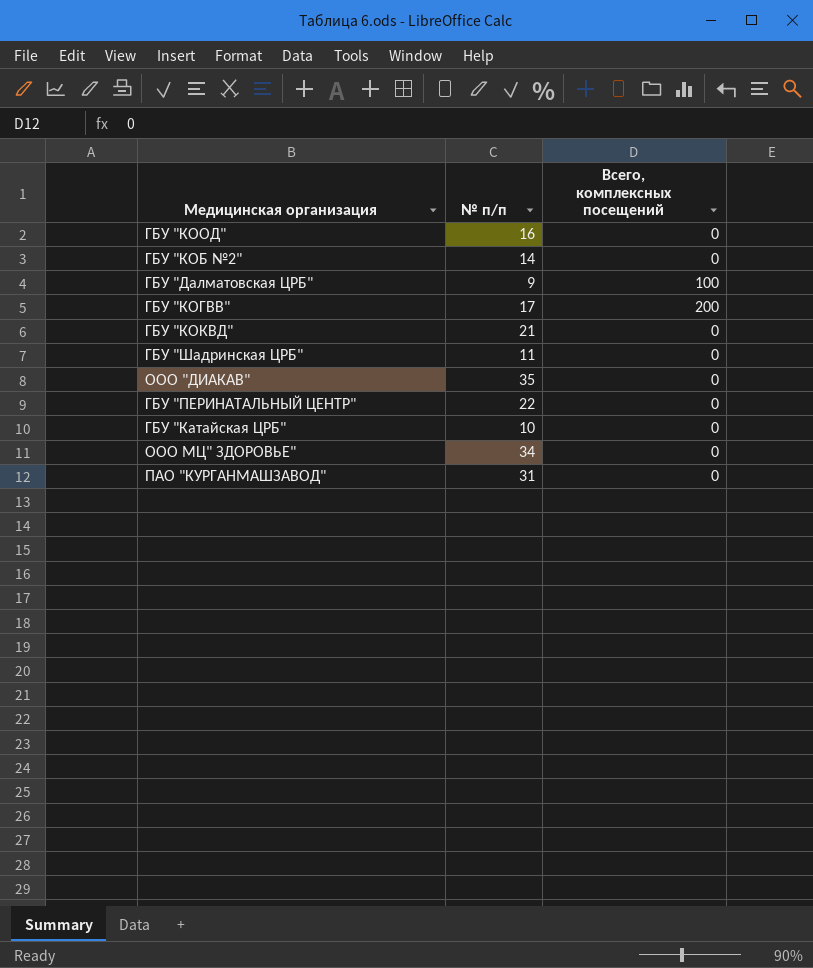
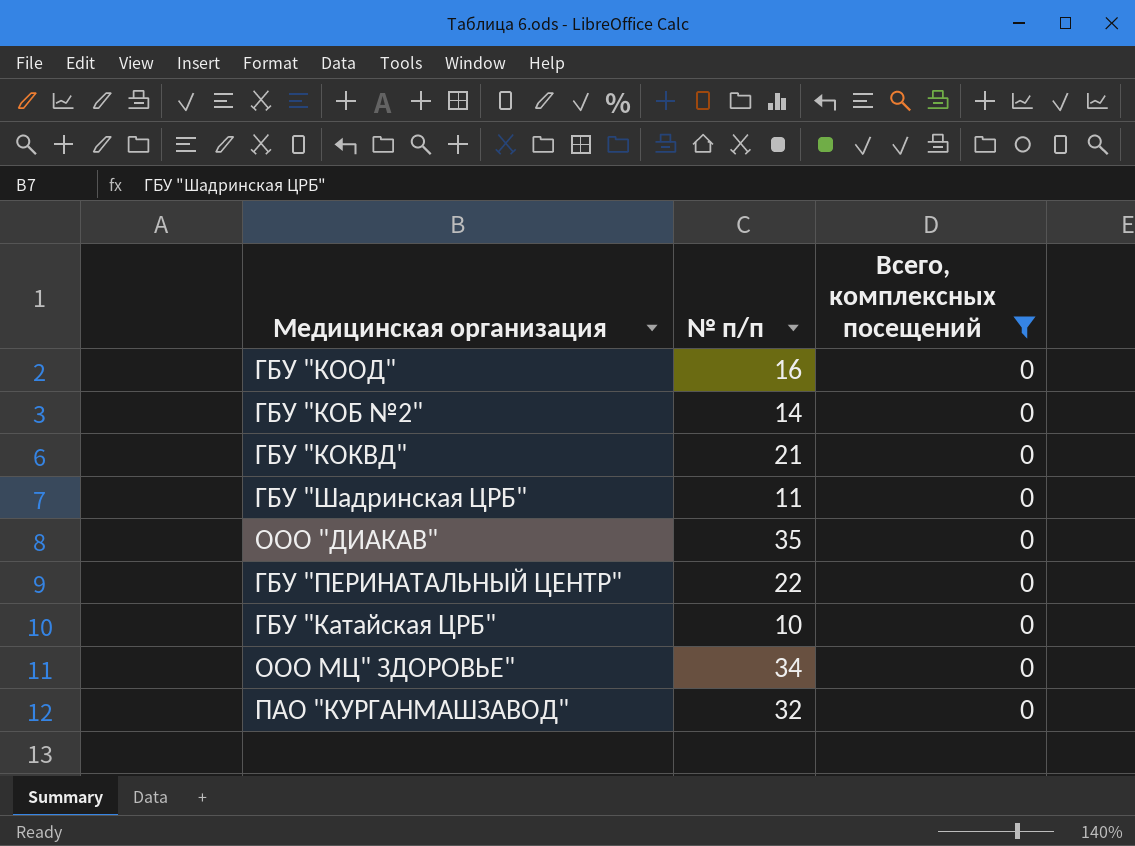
filter: none -> Всего, комплексных посещений = 0
ПАО "КУРГАНМАШЗАВОД" | № п/п: 31 -> 32

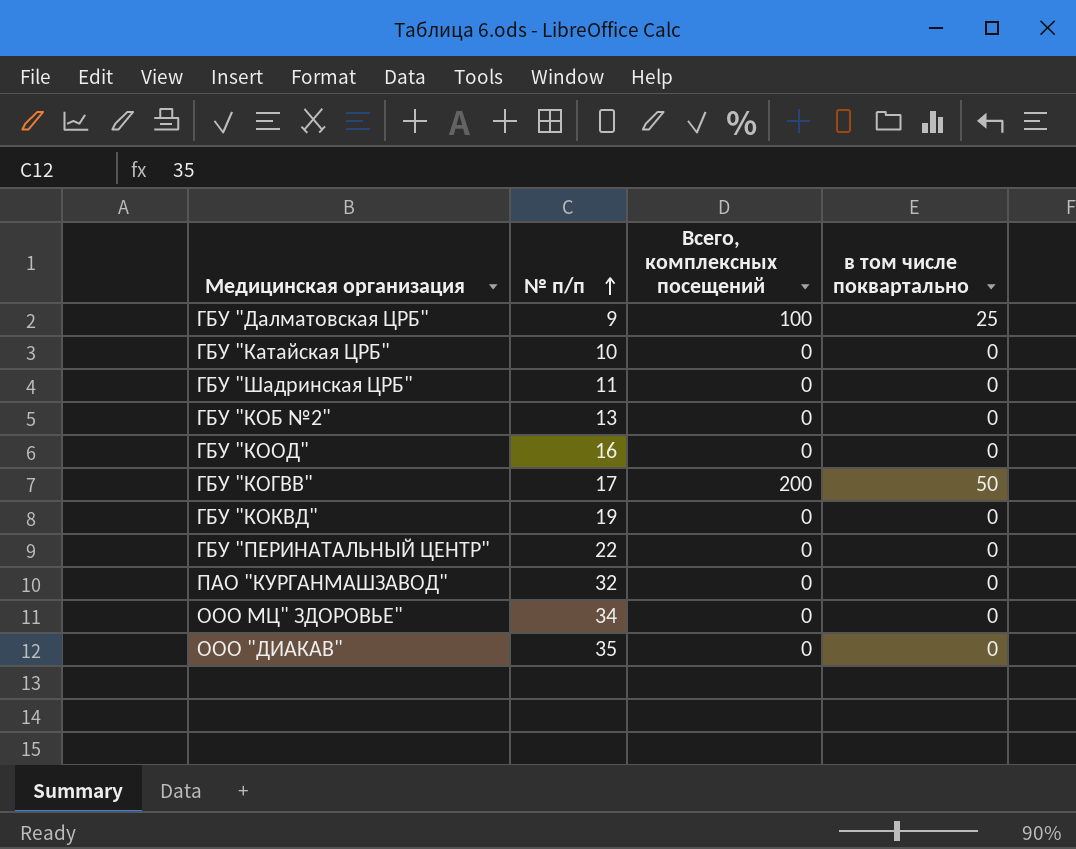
filter: Всего, комплексных посещений = 0 -> none
row order: none -> № п/п ascending
column в том числе поквартально | position: none -> 4
ГБУ "КОБ №2" | № п/п: 14 -> 13
ГБУ "КОКВД" | № п/п: 21 -> 19

